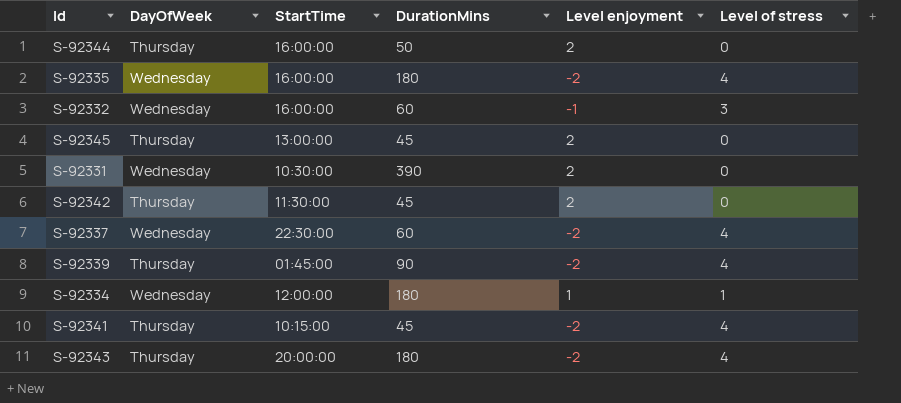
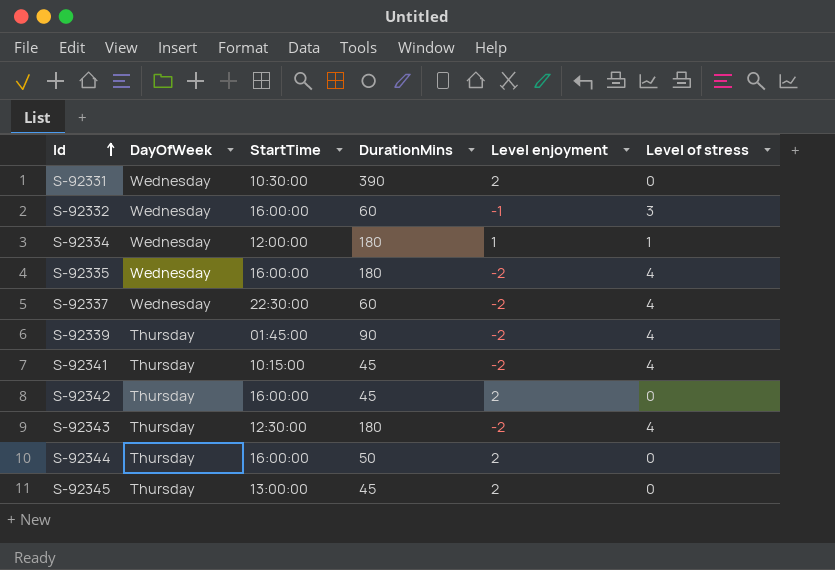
row order: none -> Id ascending
S-92342 | StartTime: 11:30:00 -> 16:00:00
S-92343 | StartTime: 20:00:00 -> 12:30:00

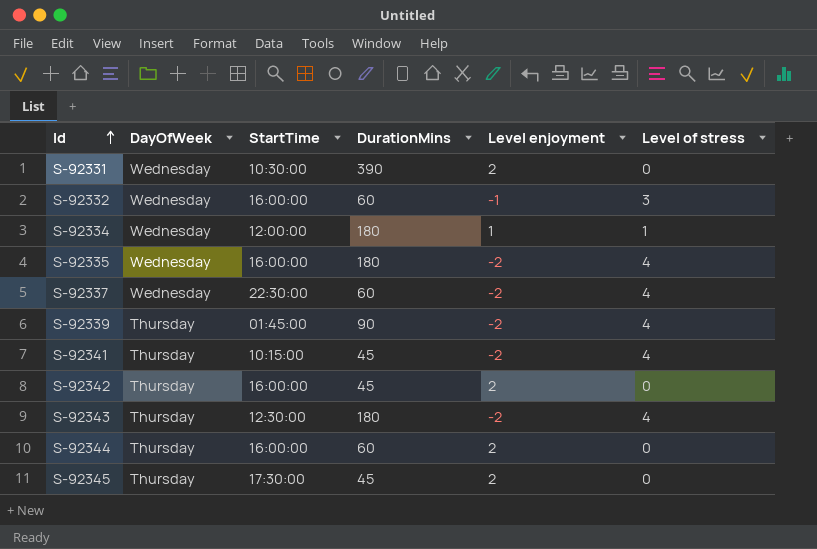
S-92344 | DurationMins: 50 -> 60
S-92345 | StartTime: 13:00:00 -> 17:30:00

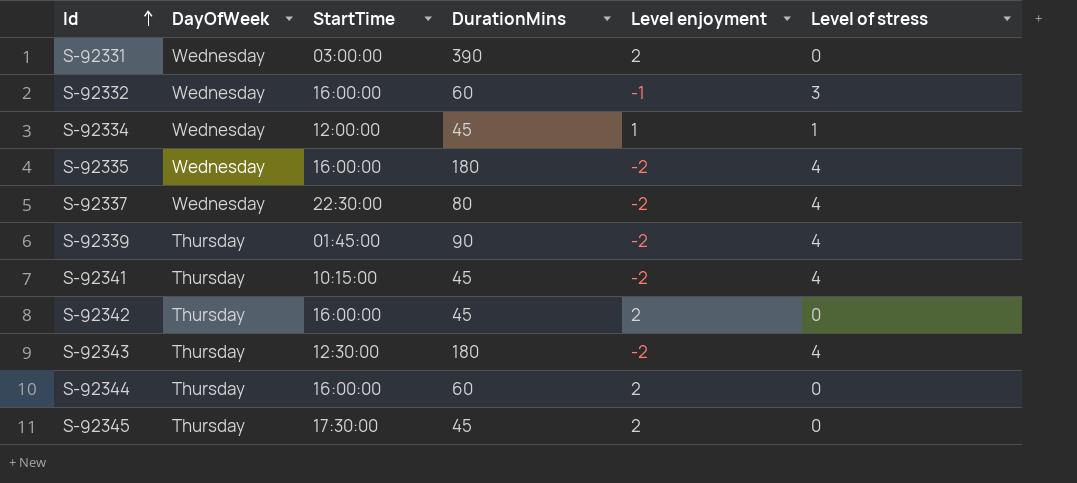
S-92331 | StartTime: 10:30:00 -> 03:00:00
S-92334 | DurationMins: 180 -> 45
S-92337 | DurationMins: 60 -> 80

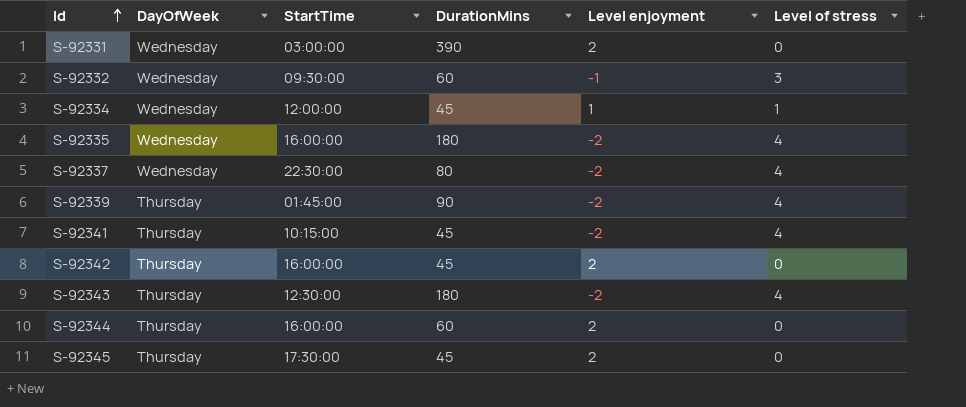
S-92332 | StartTime: 16:00:00 -> 09:30:00

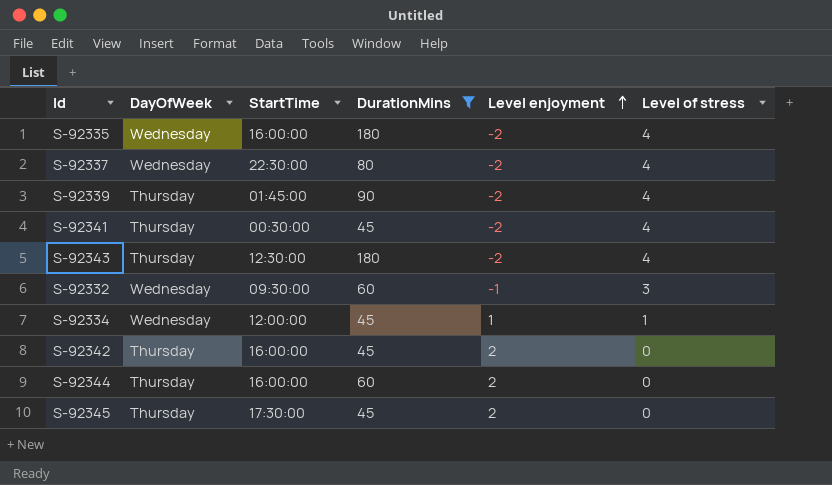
filter: none -> DurationMins != 390
row order: Id ascending -> Level enjoyment ascending
S-92341 | StartTime: 10:15:00 -> 00:30:00

